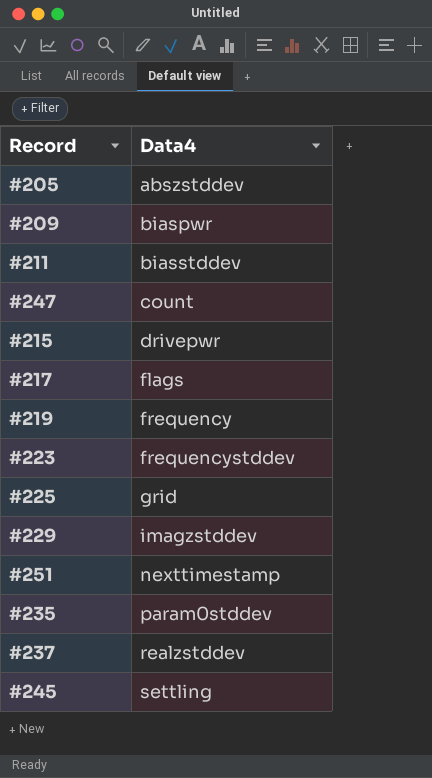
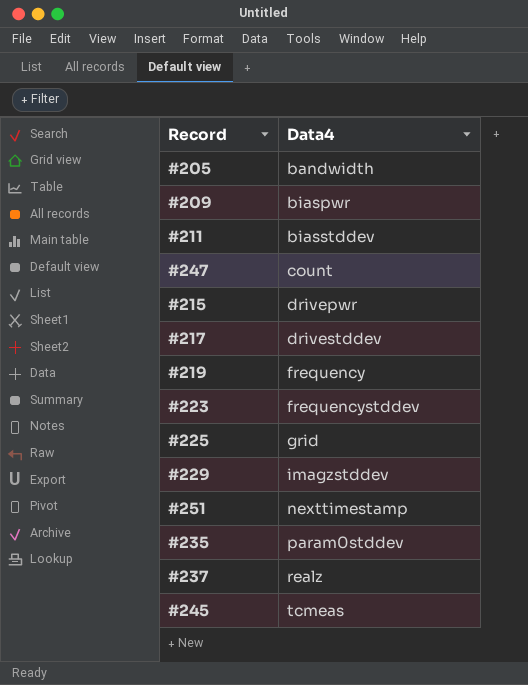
#205 | Data4: abszstddev -> bandwidth
#217 | Data4: flags -> drivestddev
#237 | Data4: realzstddev -> realz
#245 | Data4: settling -> tcmeas

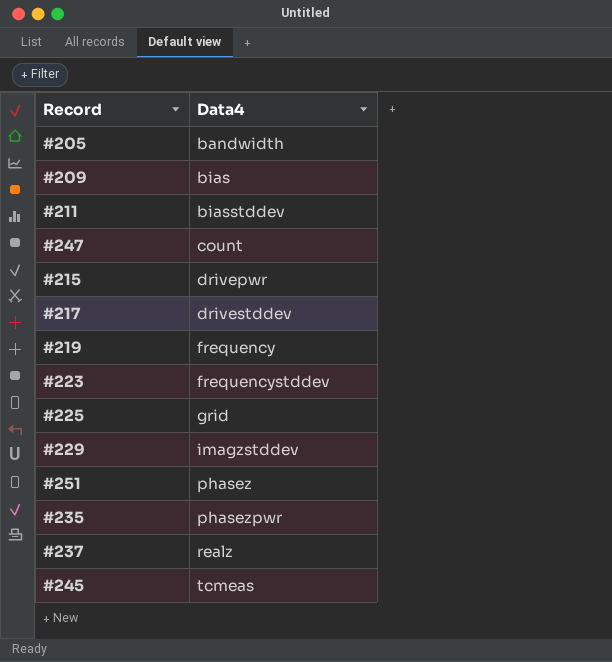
#209 | Data4: biaspwr -> bias
#251 | Data4: nexttimestamp -> phasez
#235 | Data4: param0stddev -> phasezpwr

